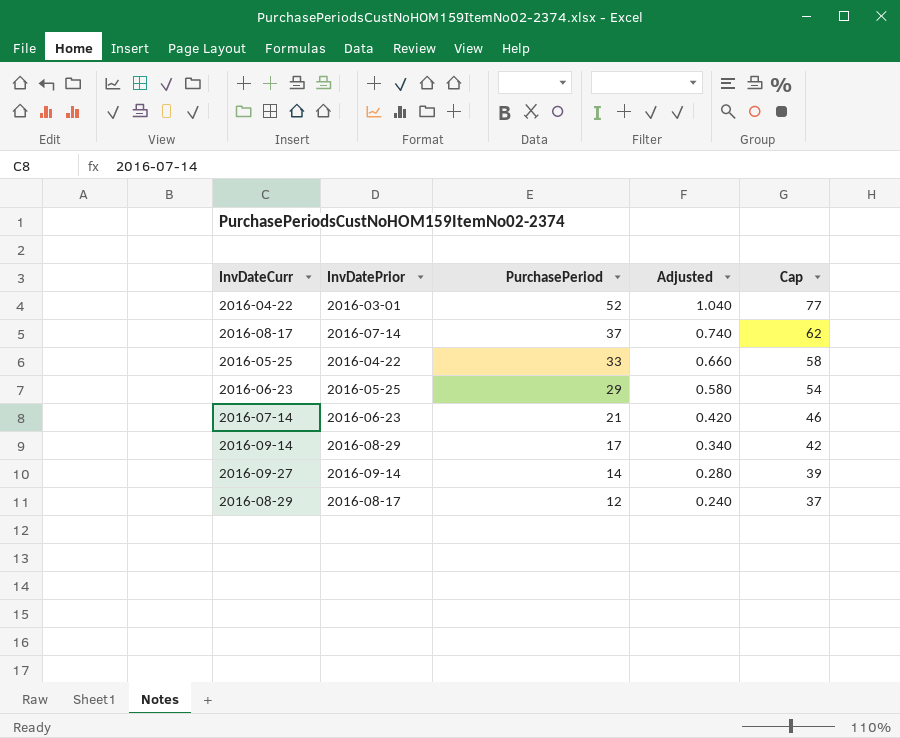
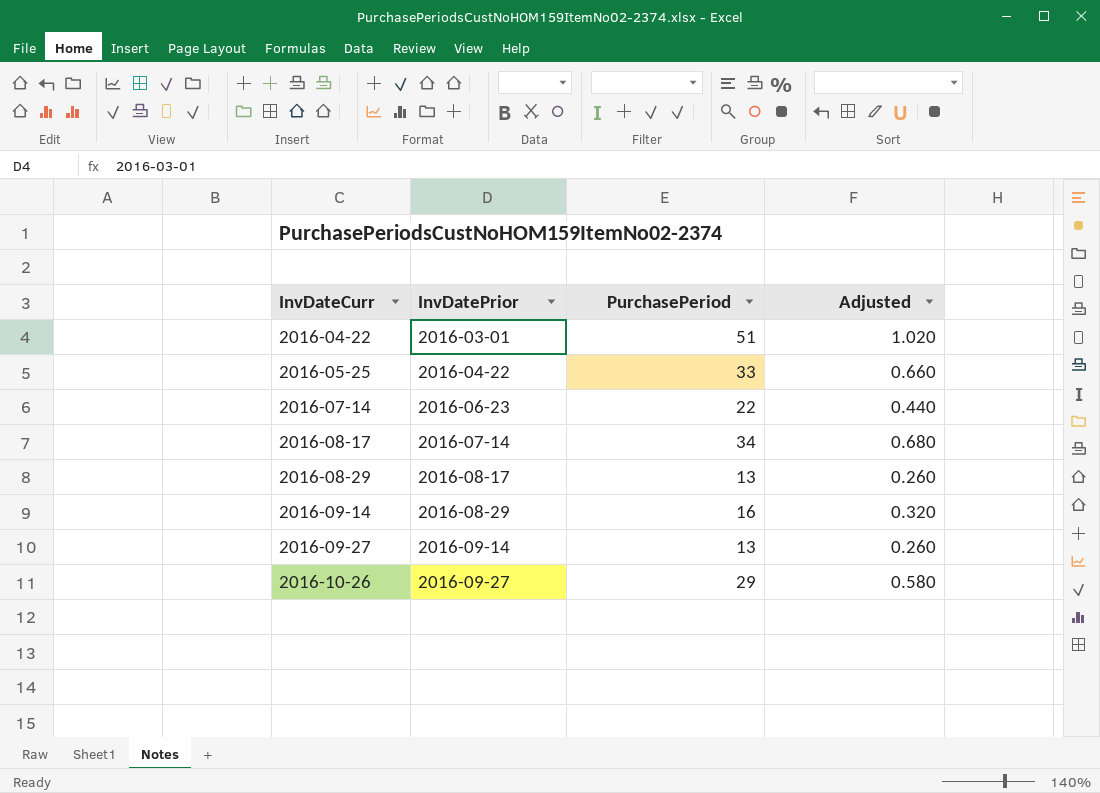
row order: PurchasePeriod descending -> InvDateCurr ascending
column Cap | formula: [PurchasePeriod] + 25 -> none
row 2016-06-23: 2016-05-25 | 29 | 0.580 | 54 -> none
2016-04-22 | PurchasePeriod: 52 -> 51
2016-04-22 | Adjusted: 1.040 -> 1.020
2016-07-14 | PurchasePeriod: 21 -> 22
2016-07-14 | Adjusted: 0.420 -> 0.440
2016-08-17 | PurchasePeriod: 37 -> 34
2016-08-17 | Adjusted: 0.740 -> 0.680
2016-08-29 | PurchasePeriod: 12 -> 13
2016-08-29 | Adjusted: 0.240 -> 0.260
2016-09-14 | PurchasePeriod: 17 -> 16
2016-09-14 | Adjusted: 0.340 -> 0.320
2016-09-27 | PurchasePeriod: 14 -> 13
2016-09-27 | Adjusted: 0.280 -> 0.260
row 2016-10-26: none -> 2016-09-27 | 29 | 0.580

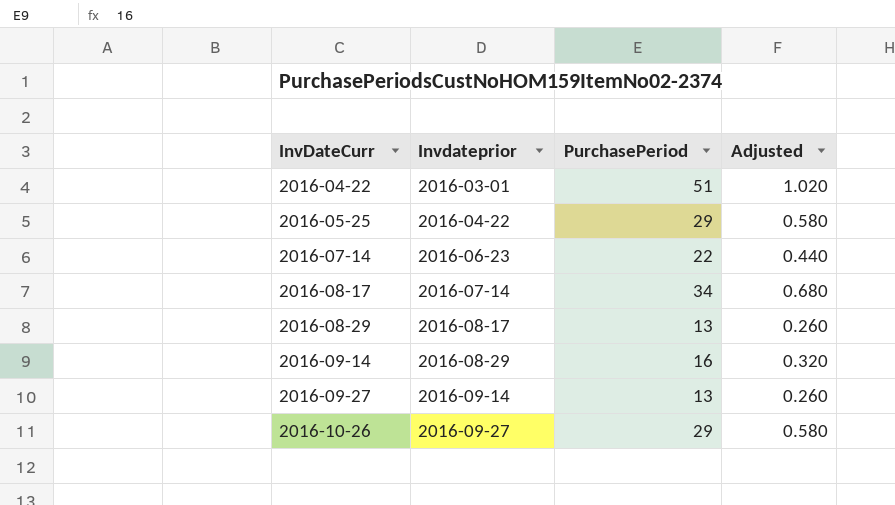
column name: InvDatePrior -> Invdateprior
2016-05-25 | PurchasePeriod: 33 -> 29
2016-05-25 | Adjusted: 0.660 -> 0.580

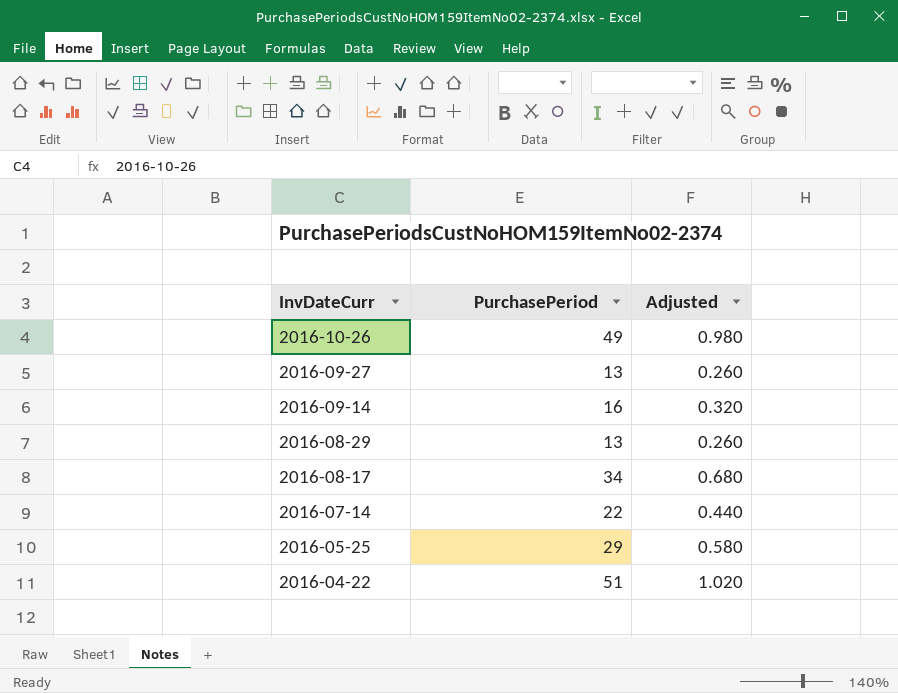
row order: InvDateCurr ascending -> InvDateCurr descending
column Invdateprior | position: 2 -> none
2016-10-26 | PurchasePeriod: 29 -> 49
2016-10-26 | Adjusted: 0.580 -> 0.980

